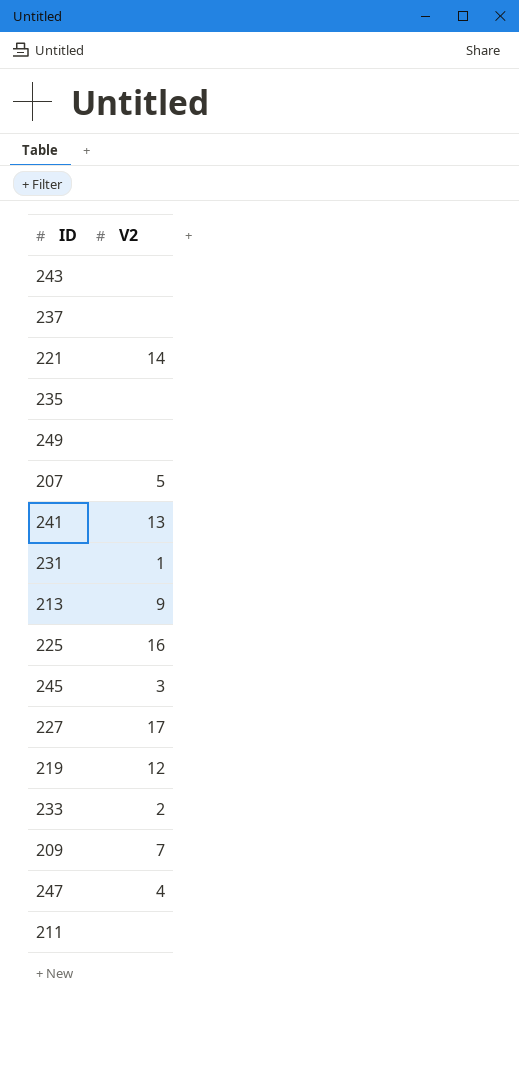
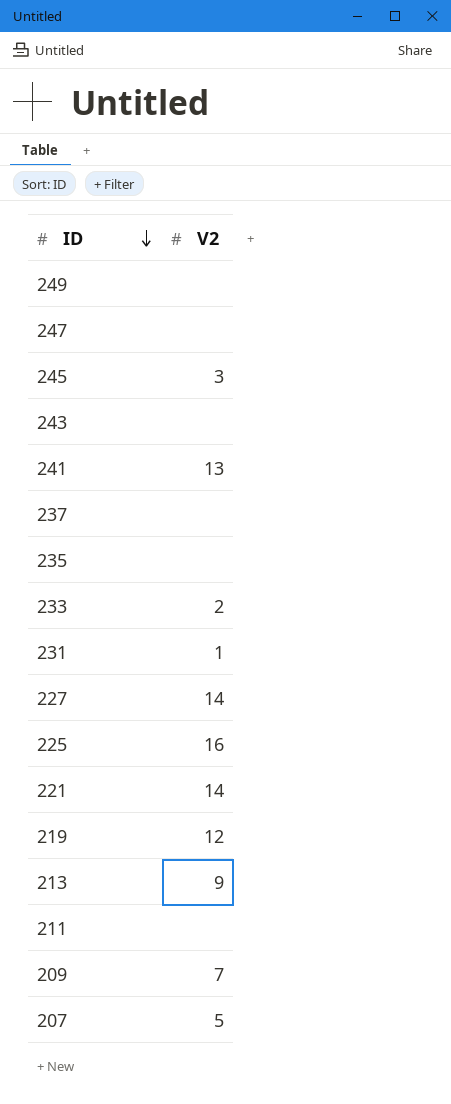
row order: none -> ID descending
247 | V2: 4 -> none
227 | V2: 17 -> 14

